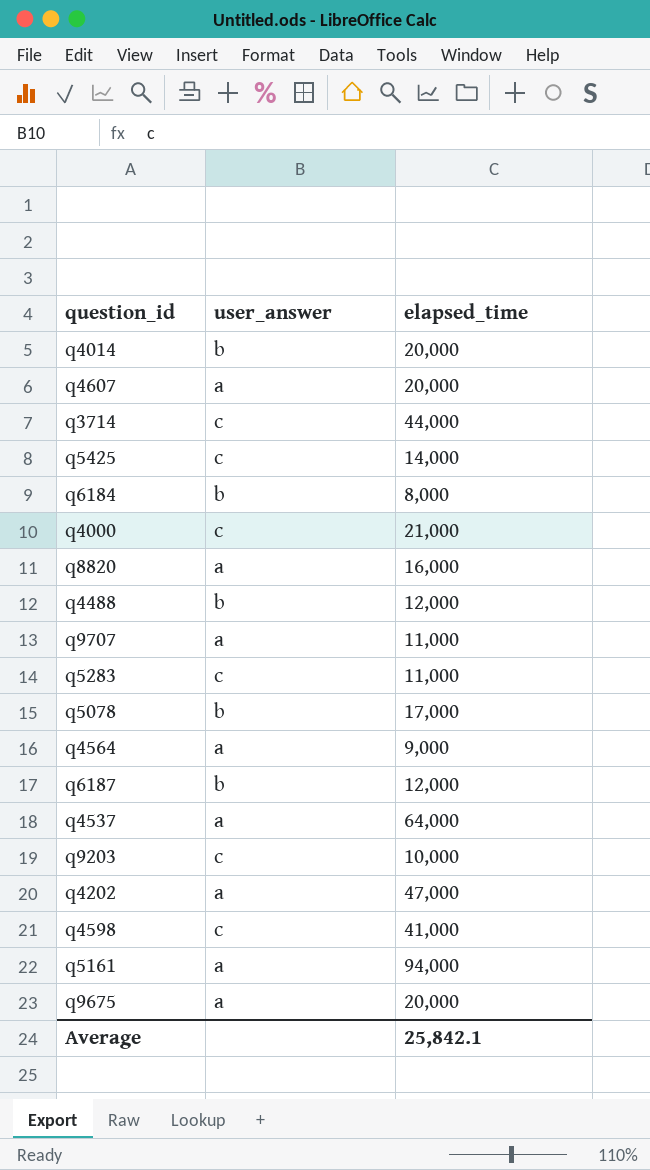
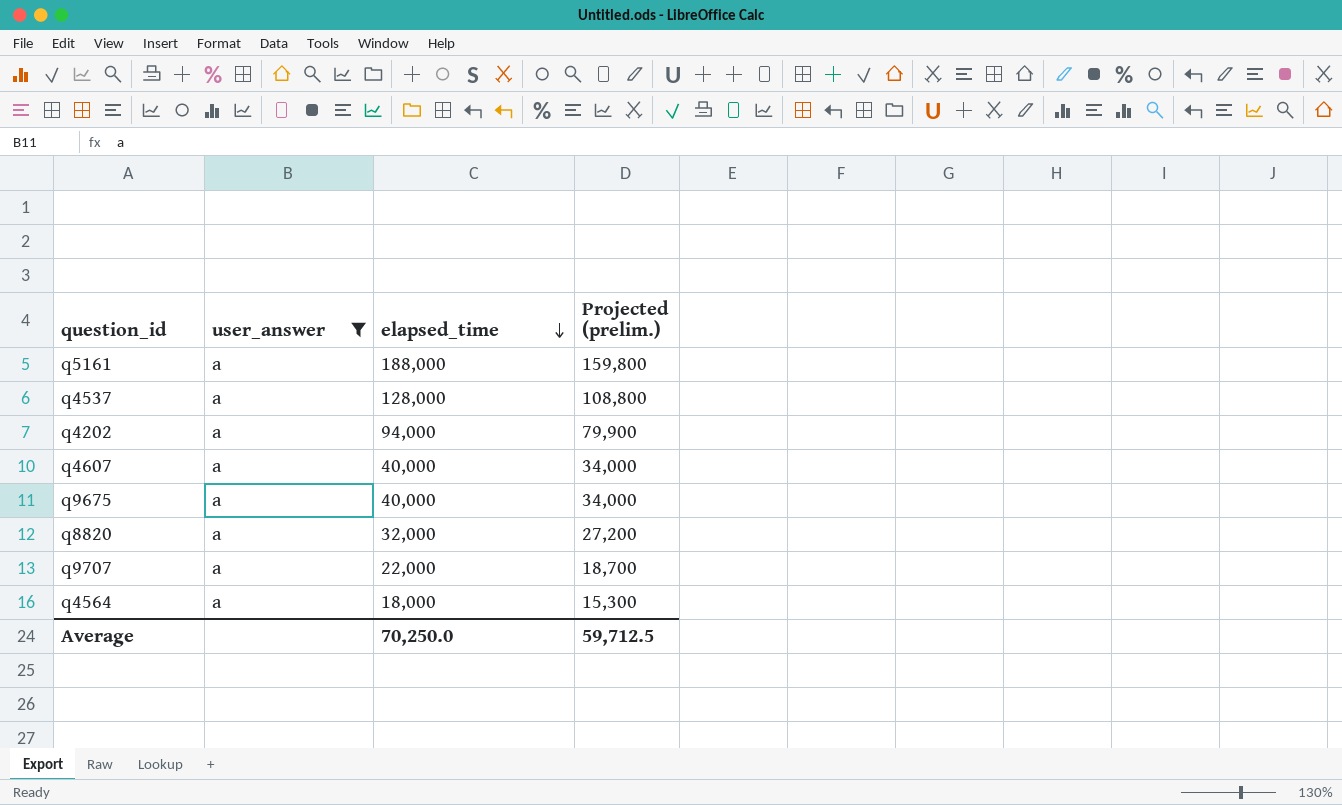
filter: none -> user_answer = a
row order: none -> elapsed_time descending
column Projected (prelim.) | formula: none -> [elapsed_time] * 0.85
q5161 | elapsed_time: 94,000 -> 188,000
q4537 | elapsed_time: 64,000 -> 128,000
q4202 | elapsed_time: 47,000 -> 94,000
q4607 | elapsed_time: 20,000 -> 40,000
q9675 | elapsed_time: 20,000 -> 40,000
q8820 | elapsed_time: 16,000 -> 32,000
q9707 | elapsed_time: 11,000 -> 22,000
q4564 | elapsed_time: 9,000 -> 18,000
Average | elapsed_time: 25,842.1 -> 70,250.0

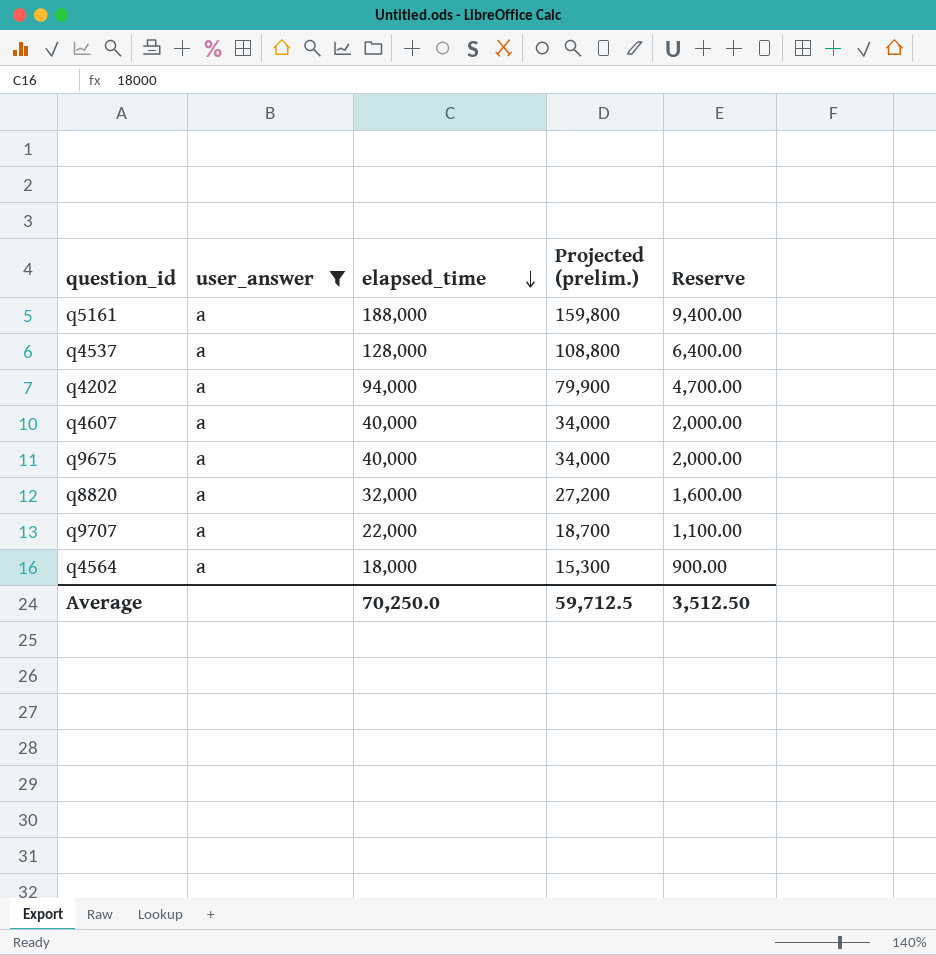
column Reserve | formula: none -> [elapsed_time] * 0.05

